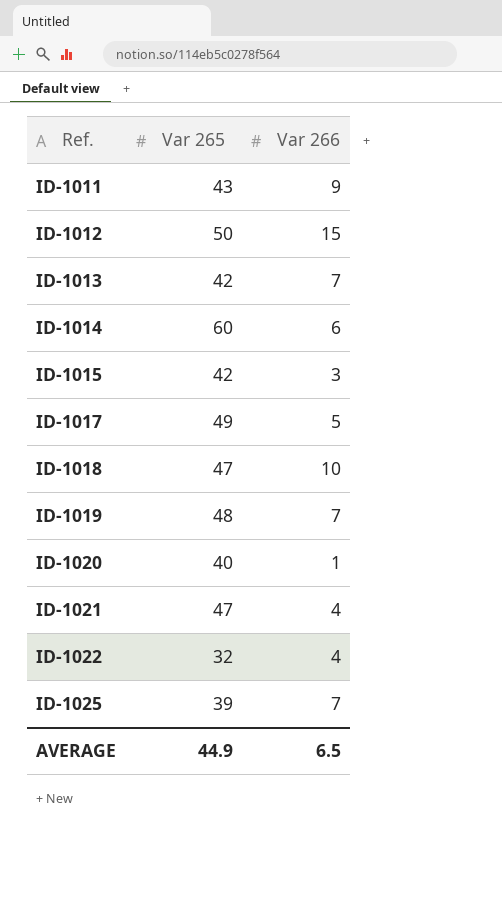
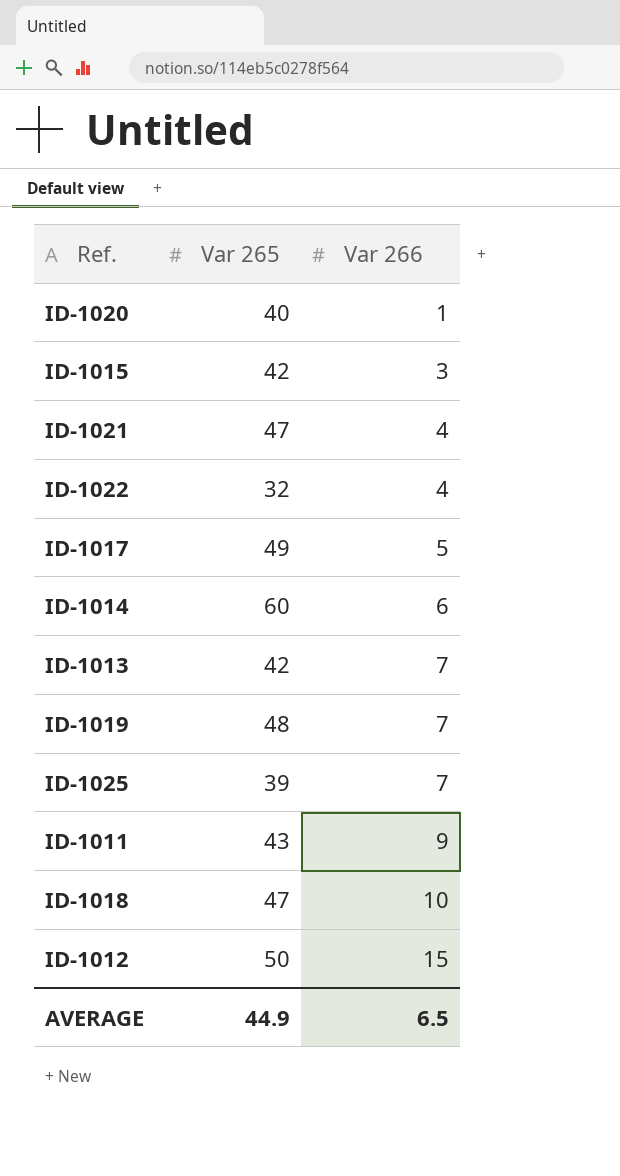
row order: Ref. ascending -> Var 266 ascending

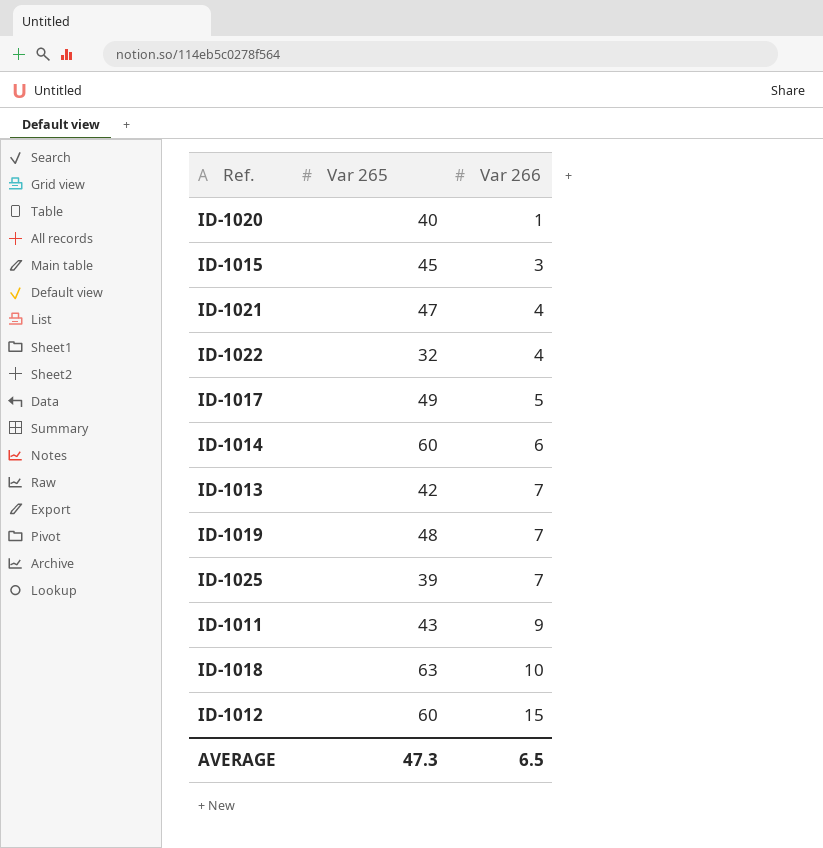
ID-1015 | Var 265: 42 -> 45
ID-1018 | Var 265: 47 -> 63
ID-1012 | Var 265: 50 -> 60
AVERAGE | Var 265: 44.9 -> 47.3

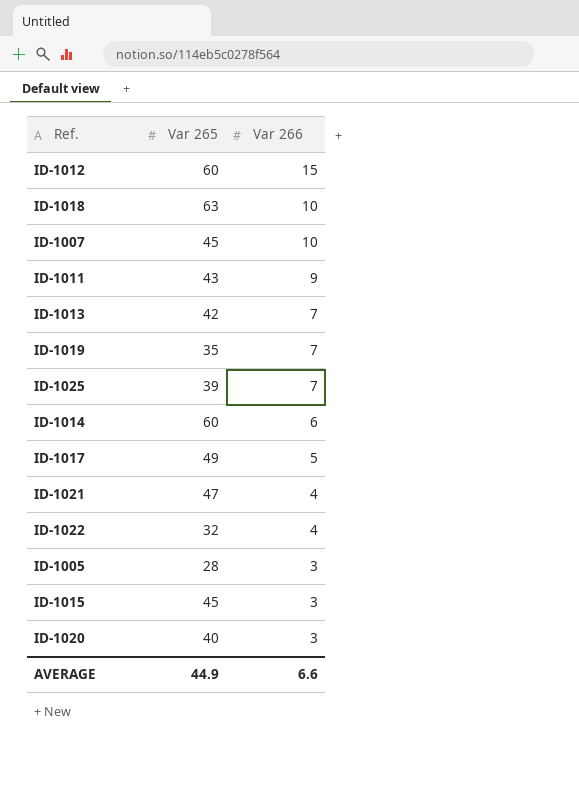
row order: Var 266 ascending -> Var 266 descending
row ID-1007: none -> 45 | 10
ID-1019 | Var 265: 48 -> 35
row ID-1005: none -> 28 | 3
ID-1020 | Var 266: 1 -> 3
AVERAGE | Var 265: 47.3 -> 44.9
AVERAGE | Var 266: 6.5 -> 6.6

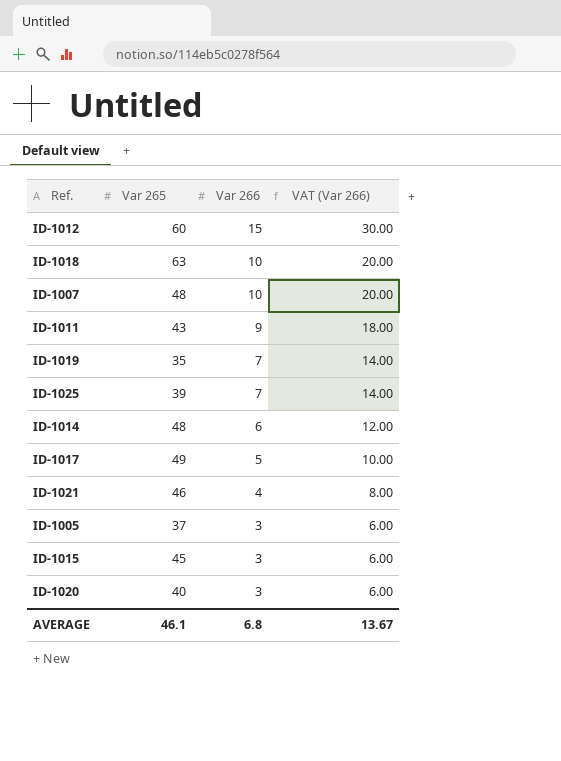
column VAT (Var 266) | formula: none -> [Var 266] * 2
row ID-1013: 42 | 7 -> none
row ID-1022: 32 | 4 -> none
ID-1007 | Var 265: 45 -> 48
ID-1014 | Var 265: 60 -> 48
ID-1021 | Var 265: 47 -> 46
ID-1005 | Var 265: 28 -> 37
AVERAGE | Var 265: 44.9 -> 46.1
AVERAGE | Var 266: 6.6 -> 6.8

